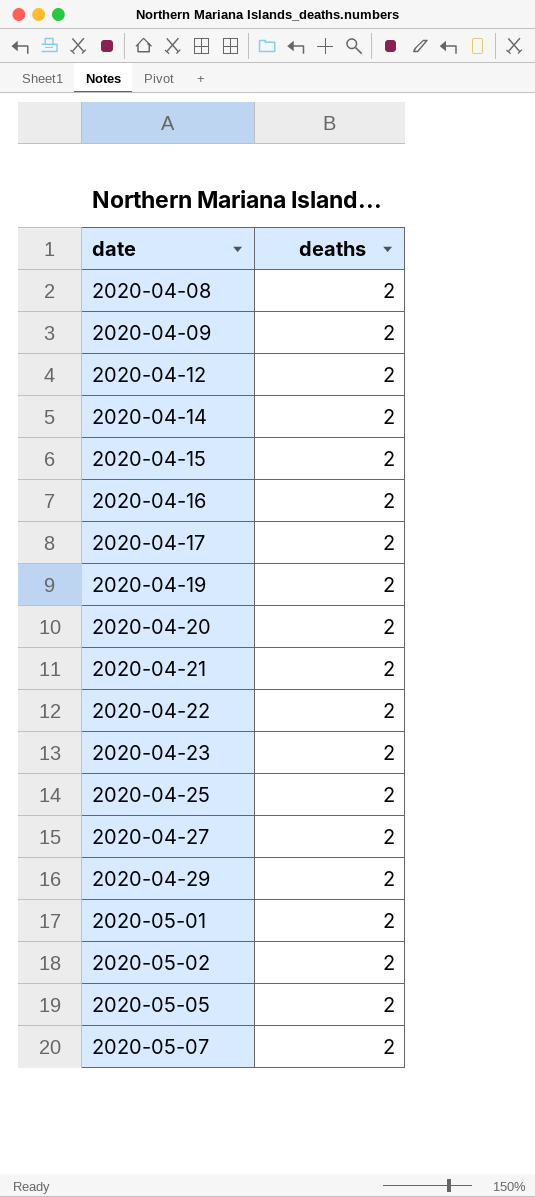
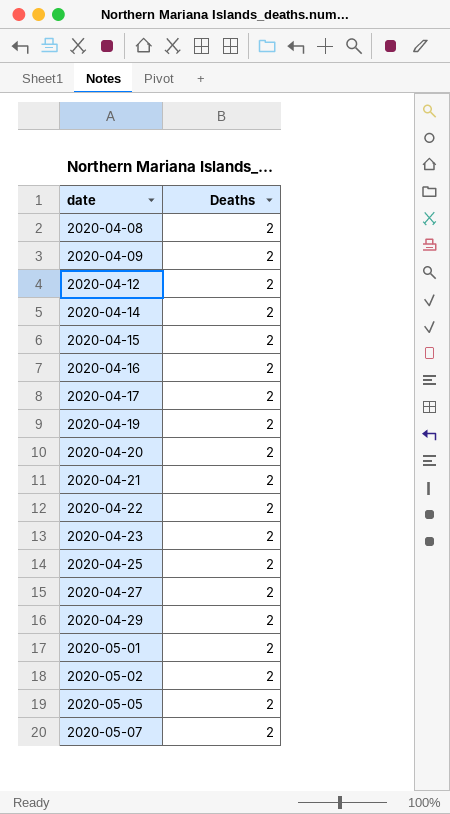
column name: deaths -> Deaths

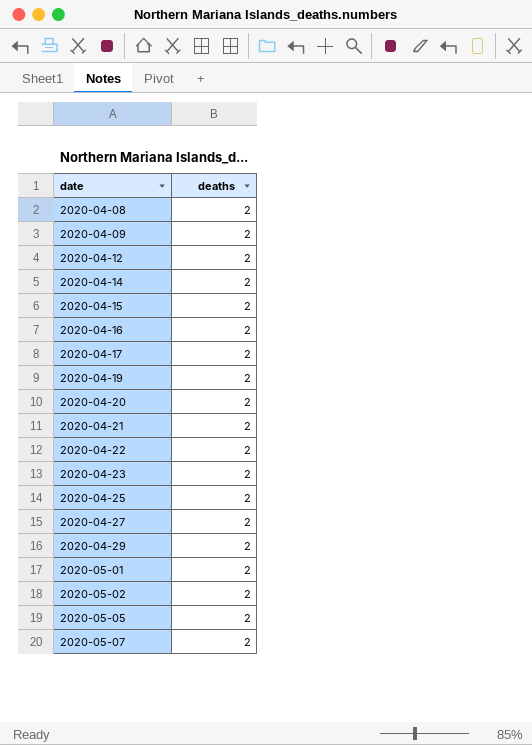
column name: Deaths -> deaths

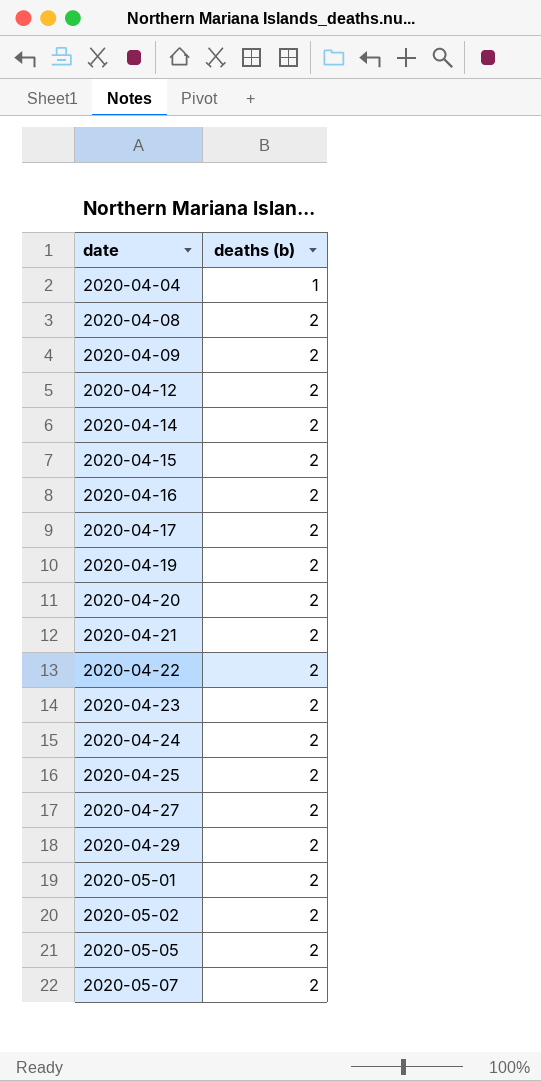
column name: deaths -> deaths (b)
row 2020-04-04: none -> 1
row 2020-04-24: none -> 2

